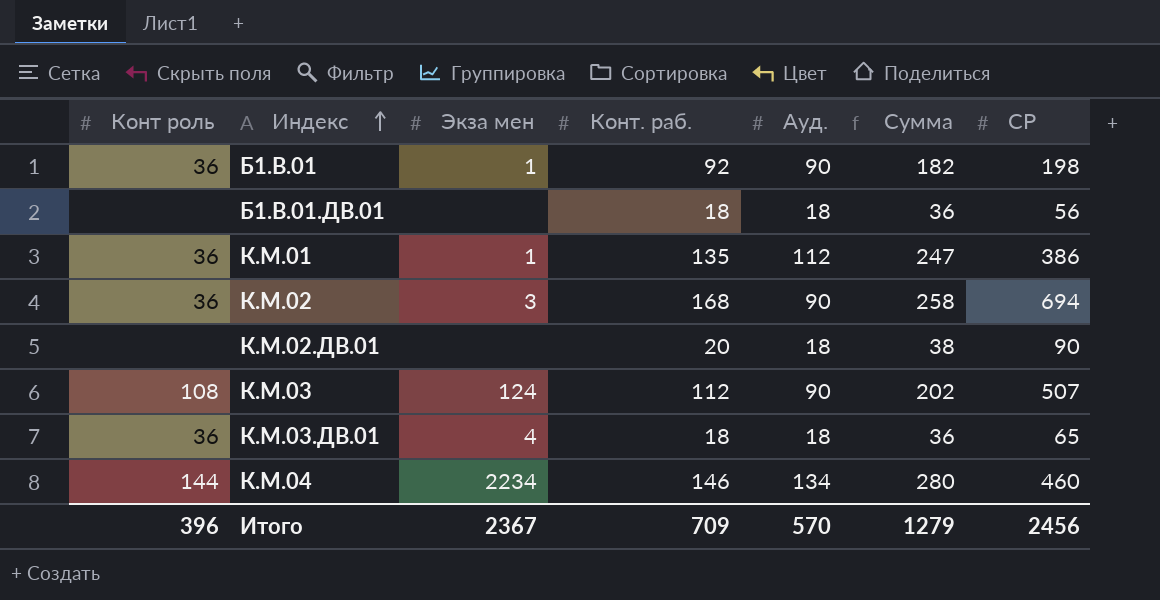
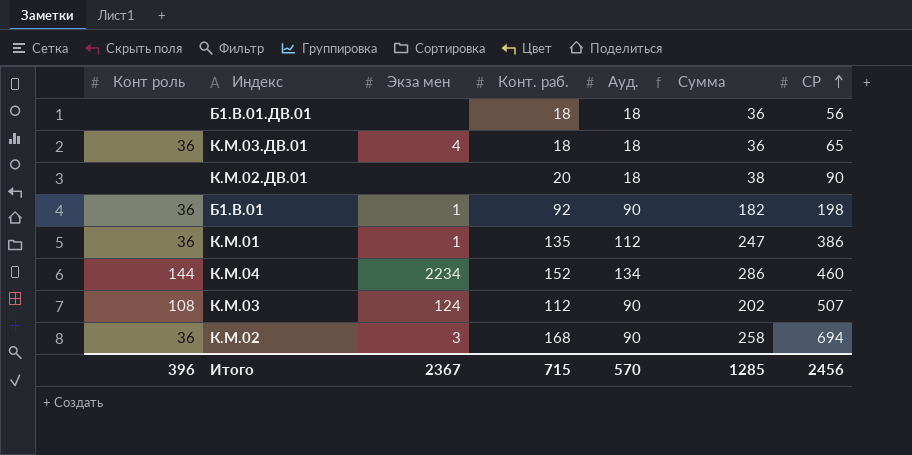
row order: Индекс ascending -> СР ascending
К.М.04 | Конт. раб.: 146 -> 152
К.М.04 | Сумма: 280 -> 286
Итого | Конт. раб.: 709 -> 715
Итого | Сумма: 1279 -> 1285

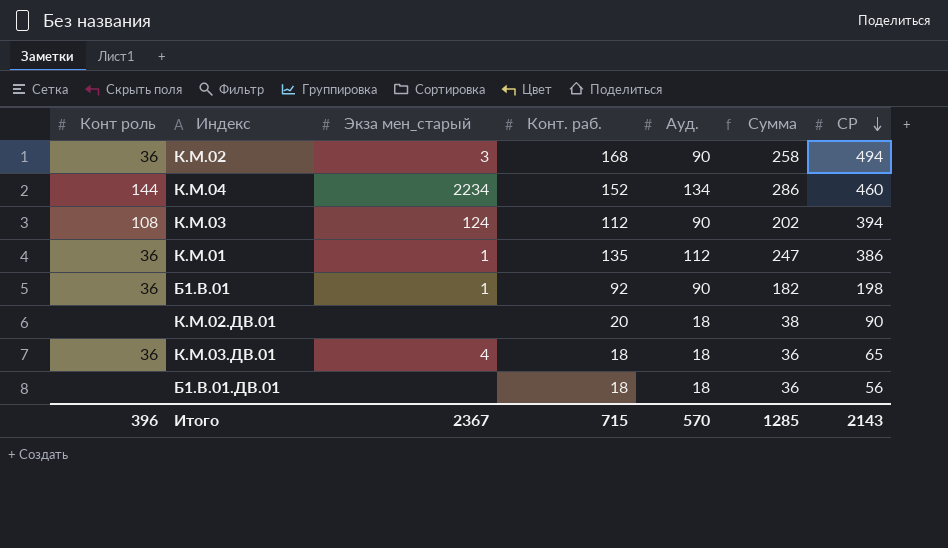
row order: СР ascending -> СР descending
column name: Экза мен -> Экза мен_старый
К.М.02 | СР: 694 -> 494
К.М.03 | СР: 507 -> 394
Итого | СР: 2456 -> 2143

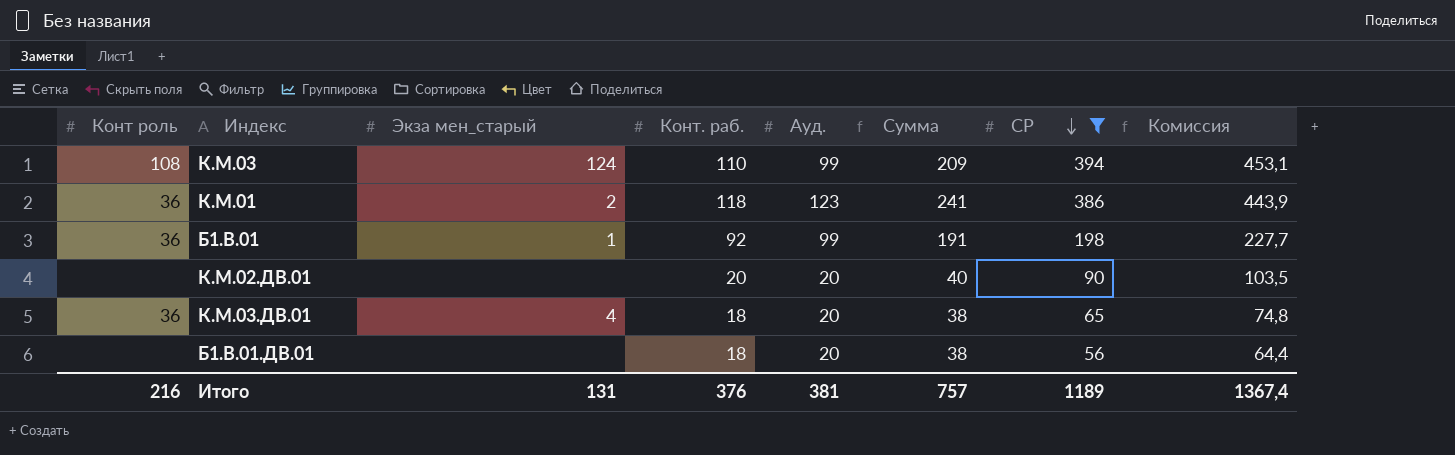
filter: none -> СР <= 394
column Комиссия | formula: none -> [СР] * 1,15
К.М.03 | Конт. раб.: 112 -> 110
К.М.03 | Ауд.: 90 -> 99
К.М.03 | Сумма: 202 -> 209
К.М.01 | Экза мен_старый: 1 -> 2
К.М.01 | Конт. раб.: 135 -> 118
К.М.01 | Ауд.: 112 -> 123
К.М.01 | Сумма: 247 -> 241
Б1.В.01 | Ауд.: 90 -> 99
Б1.В.01 | Сумма: 182 -> 191
К.М.02.ДВ.01 | Ауд.: 18 -> 20
К.М.02.ДВ.01 | Сумма: 38 -> 40
К.М.03.ДВ.01 | Ауд.: 18 -> 20
К.М.03.ДВ.01 | Сумма: 36 -> 38
Б1.В.01.ДВ.01 | Ауд.: 18 -> 20
Б1.В.01.ДВ.01 | Сумма: 36 -> 38
Итого | Конт роль: 396 -> 216
Итого | Экза мен_старый: 2367 -> 131
Итого | Конт. раб.: 715 -> 376
Итого | Ауд.: 570 -> 381
Итого | Сумма: 1285 -> 757
Итого | СР: 2143 -> 1189

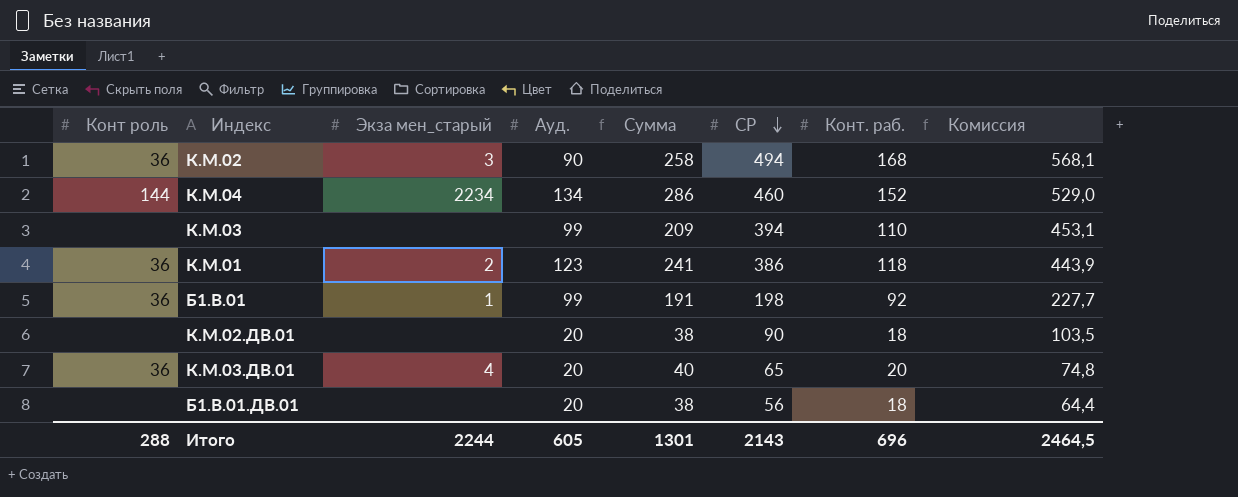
filter: СР <= 394 -> none
column Конт. раб. | position: 4 -> 7
К.М.03 | Конт роль: 108 -> none
К.М.03 | Экза мен_старый: 124 -> none
К.М.02.ДВ.01 | Сумма: 40 -> 38
К.М.02.ДВ.01 | Конт. раб.: 20 -> 18
К.М.03.ДВ.01 | Сумма: 38 -> 40
К.М.03.ДВ.01 | Конт. раб.: 18 -> 20
Итого | Конт роль: 216 -> 288
Итого | Экза мен_старый: 131 -> 2244
Итого | Ауд.: 381 -> 605
Итого | Сумма: 757 -> 1301
Итого | СР: 1189 -> 2143
Итого | Конт. раб.: 376 -> 696
Итого | Комиссия: 1367,4 -> 2464,5

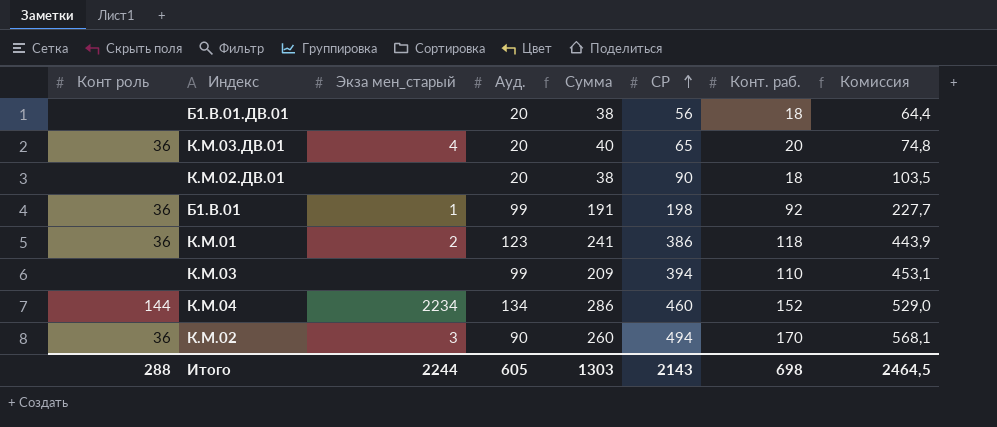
row order: СР descending -> СР ascending
К.М.02 | Сумма: 258 -> 260
К.М.02 | Конт. раб.: 168 -> 170
Итого | Сумма: 1301 -> 1303
Итого | Конт. раб.: 696 -> 698

